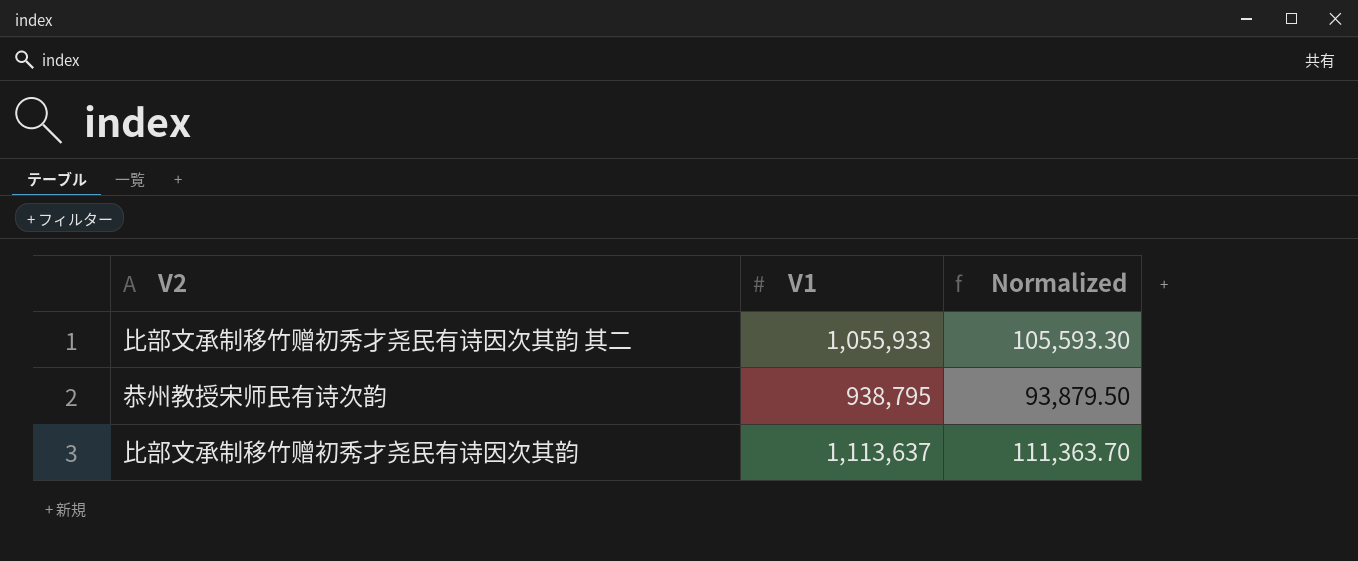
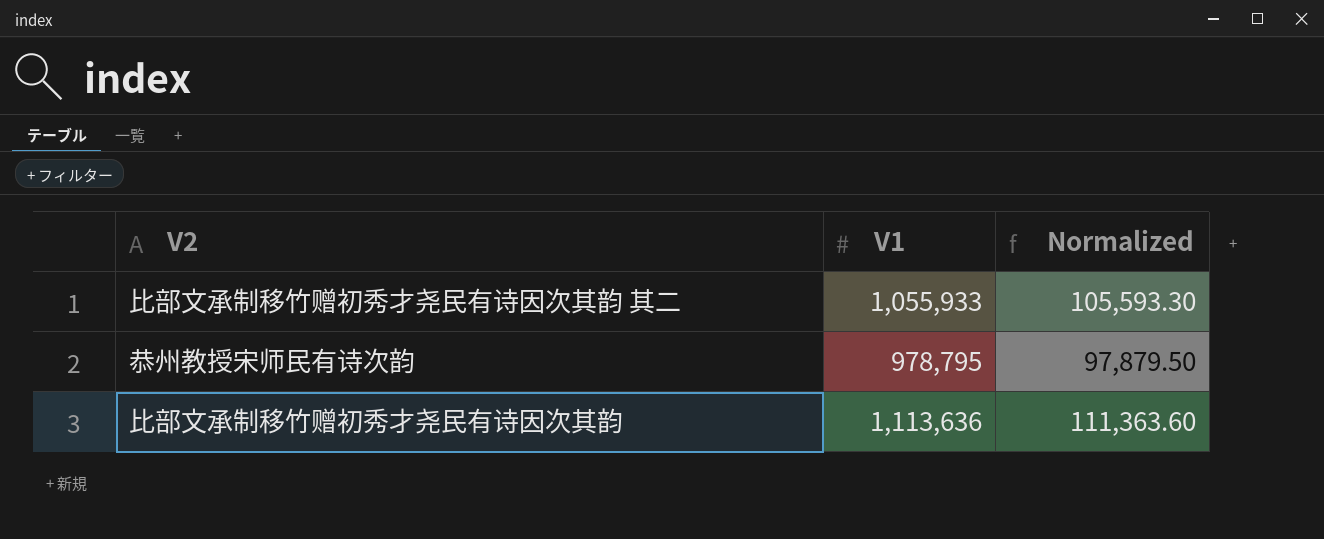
恭州教授宋师民有诗次韵 | V1: 938,795 -> 978,795
恭州教授宋师民有诗次韵 | Normalized: 93,879.50 -> 97,879.50
比部文承制移竹赠初秀才尧民有诗因次其韵 | V1: 1,113,637 -> 1,113,636
比部文承制移竹赠初秀才尧民有诗因次其韵 | Normalized: 111,363.70 -> 111,363.60

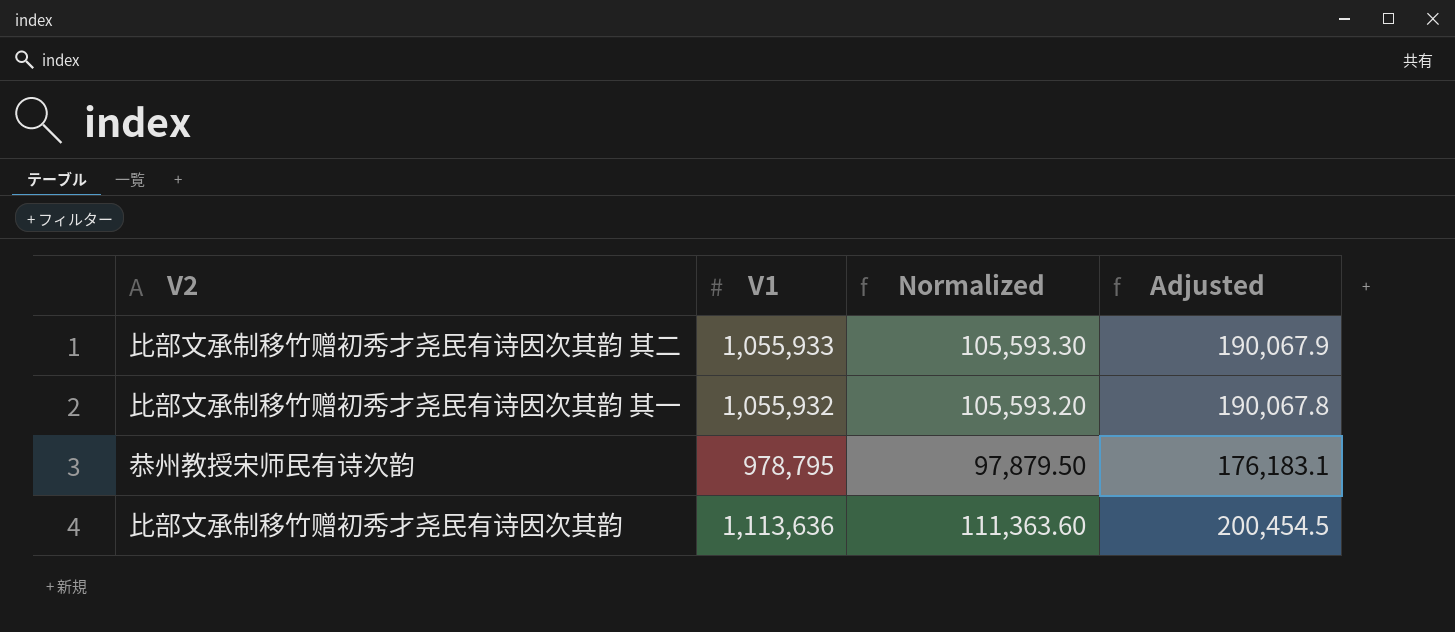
column Adjusted | formula: none -> [V1] * 0.18
row 比部文承制移竹赠初秀才尧民有诗因次其韵 其一: none -> 1,055,932 | 105,593.20 | 190,067.8

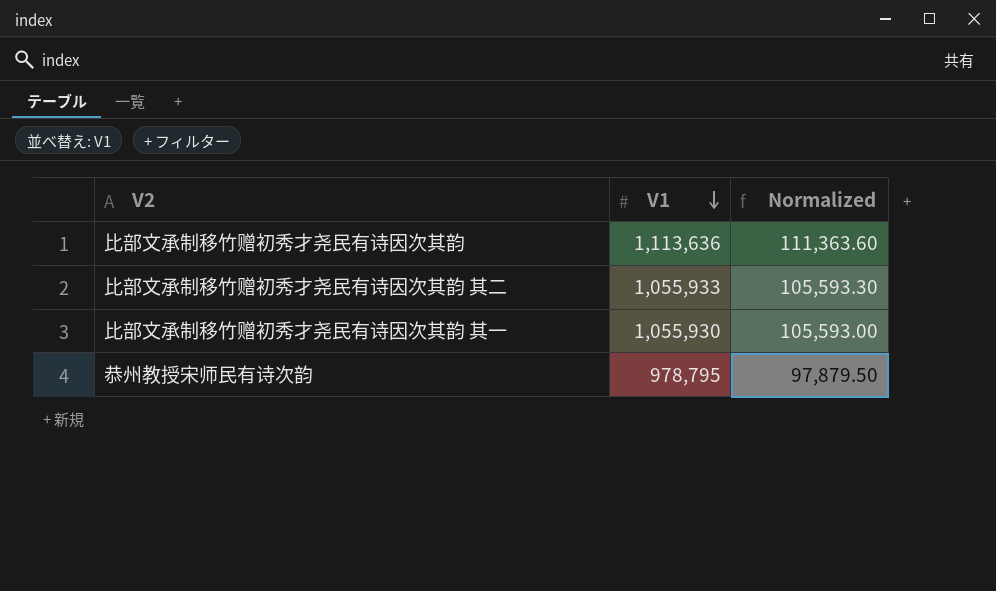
row order: none -> V1 descending
column Adjusted | formula: [V1] * 0.18 -> none
比部文承制移竹赠初秀才尧民有诗因次其韵 其一 | V1: 1,055,932 -> 1,055,930
比部文承制移竹赠初秀才尧民有诗因次其韵 其一 | Normalized: 105,593.20 -> 105,593.00

